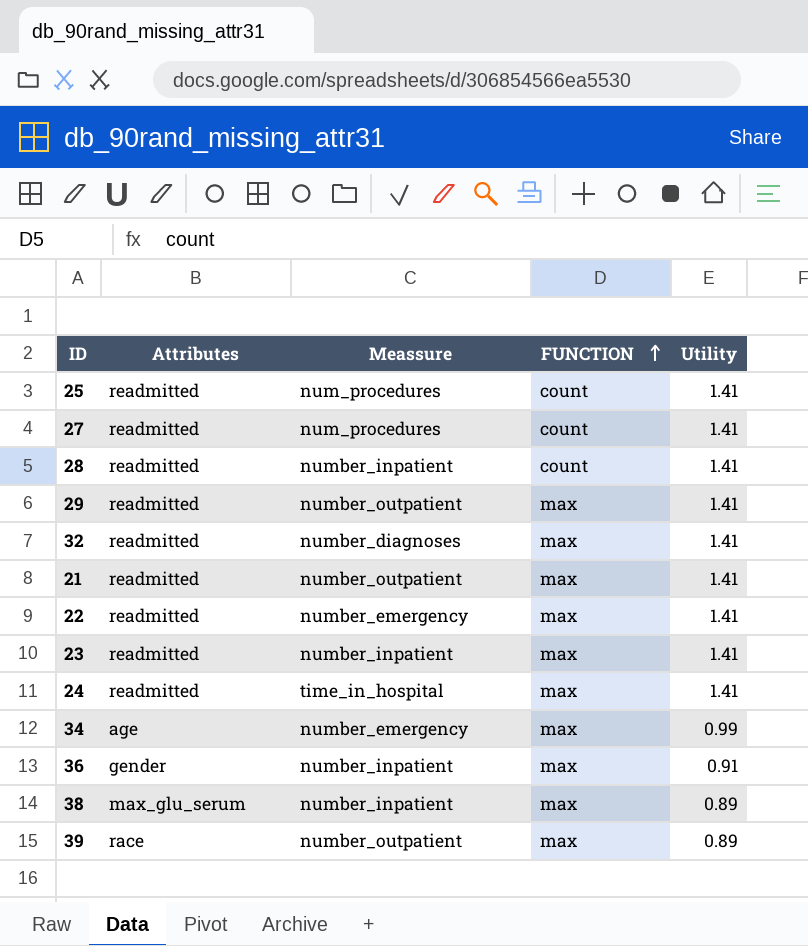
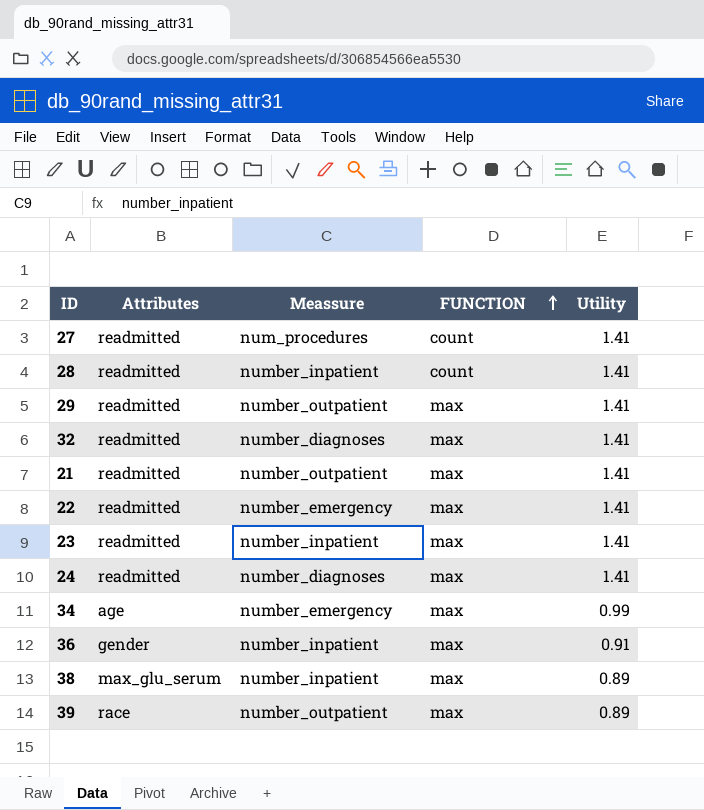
row 25: readmitted | num_procedures | count | 1.41 -> none
24 | Meassure: time_in_hospital -> number_diagnoses

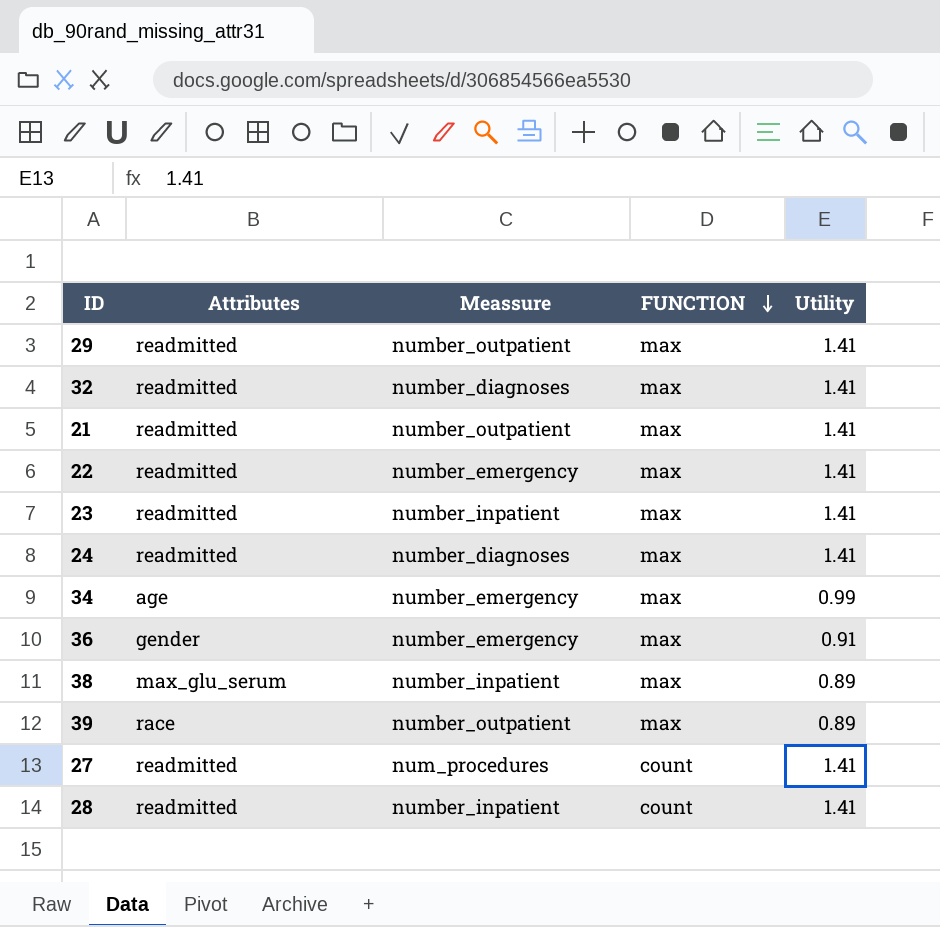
row order: FUNCTION ascending -> FUNCTION descending
36 | Meassure: number_inpatient -> number_emergency

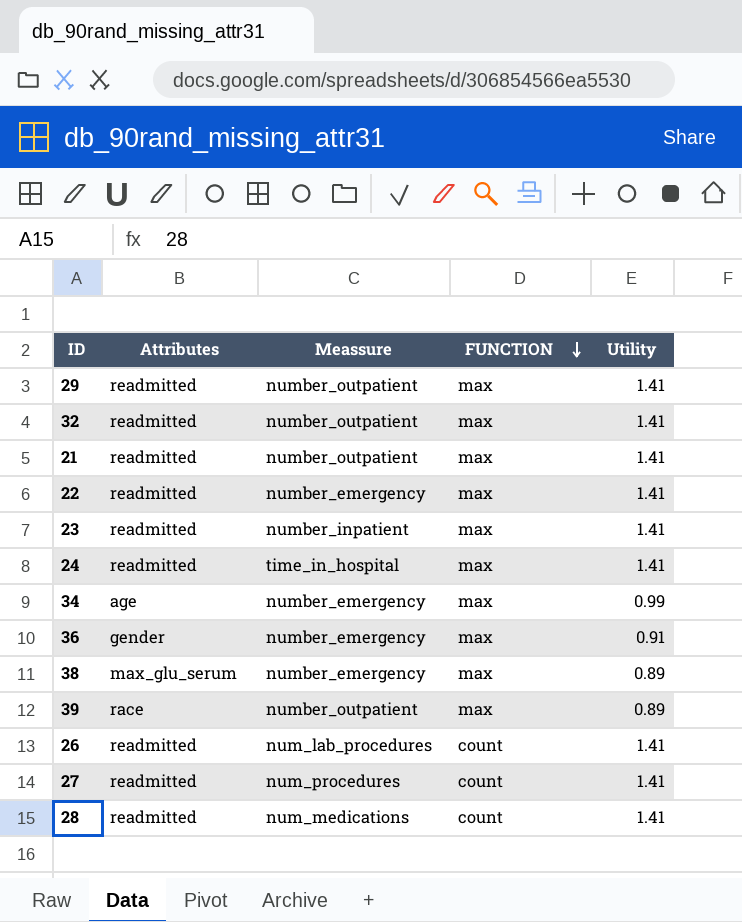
32 | Meassure: number_diagnoses -> number_outpatient
24 | Meassure: number_diagnoses -> time_in_hospital
38 | Meassure: number_inpatient -> number_emergency
row 26: none -> readmitted | num_lab_procedures | count | 1.41
28 | Meassure: number_inpatient -> num_medications

